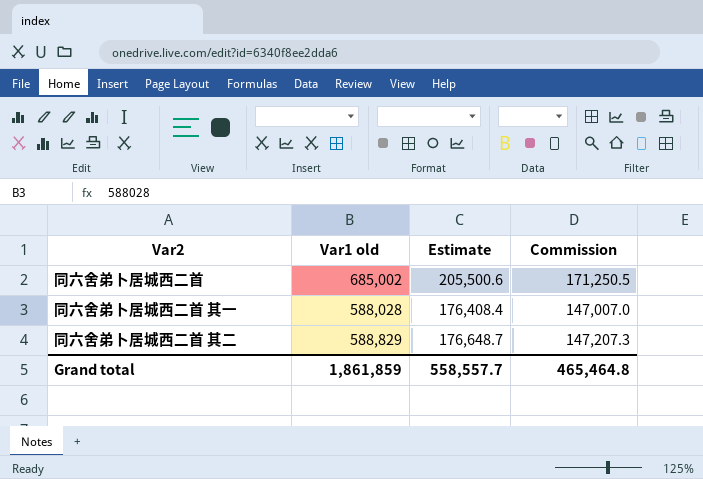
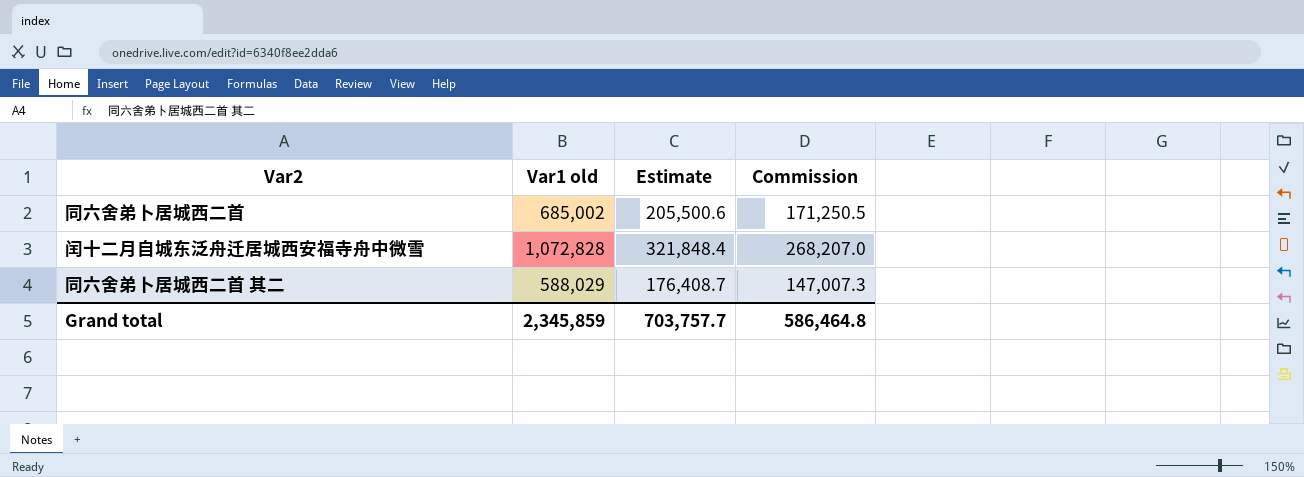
row 同六舍弟卜居城西二首 其一: 588,028 | 176,408.4 | 147,007.0 -> none
row 闰十二月自城东泛舟迁居城西安福寺舟中微雪: none -> 1,072,828 | 321,848.4 | 268,207.0
同六舍弟卜居城西二首 其二 | Var1 old: 588,829 -> 588,029
同六舍弟卜居城西二首 其二 | Estimate: 176,648.7 -> 176,408.7
同六舍弟卜居城西二首 其二 | Commission: 147,207.3 -> 147,007.3
Grand total | Var1 old: 1,861,859 -> 2,345,859
Grand total | Estimate: 558,557.7 -> 703,757.7
Grand total | Commission: 465,464.8 -> 586,464.8

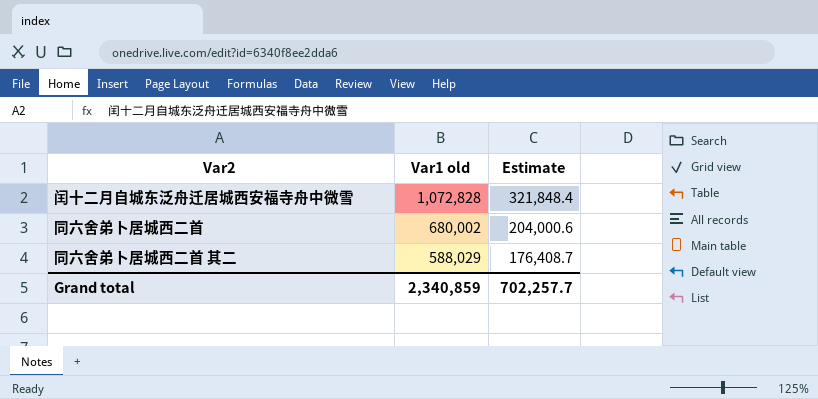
row order: none -> Var1 old descending
column Commission | formula: [Var1 old] * 0.25 -> none
同六舍弟卜居城西二首 | Var1 old: 685,002 -> 680,002
同六舍弟卜居城西二首 | Estimate: 205,500.6 -> 204,000.6
Grand total | Var1 old: 2,345,859 -> 2,340,859
Grand total | Estimate: 703,757.7 -> 702,257.7

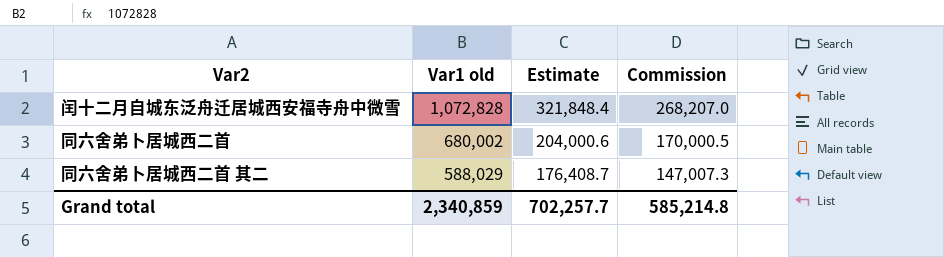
column Commission | formula: none -> [Var1 old] * 0.25

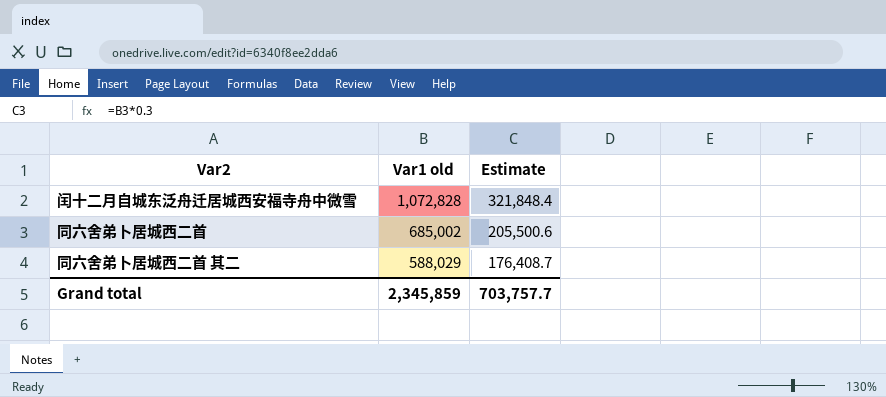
column Commission | formula: [Var1 old] * 0.25 -> none
同六舍弟卜居城西二首 | Var1 old: 680,002 -> 685,002
同六舍弟卜居城西二首 | Estimate: 204,000.6 -> 205,500.6
Grand total | Var1 old: 2,340,859 -> 2,345,859
Grand total | Estimate: 702,257.7 -> 703,757.7

